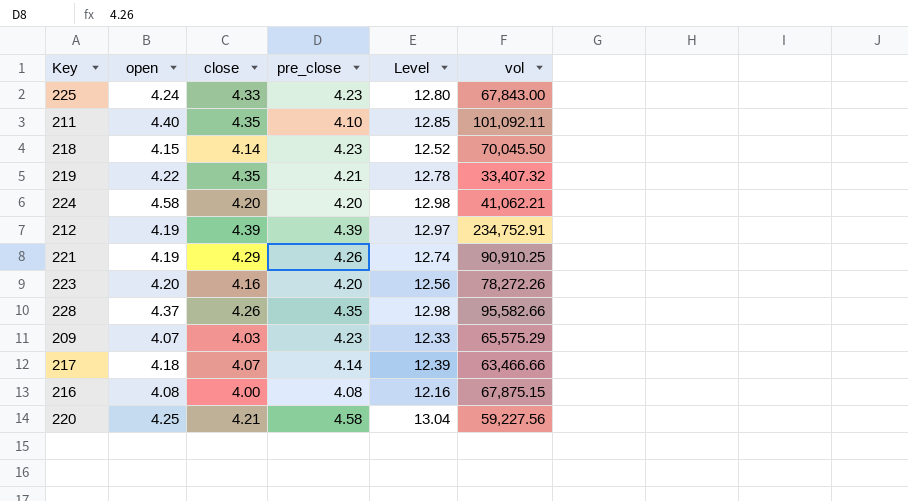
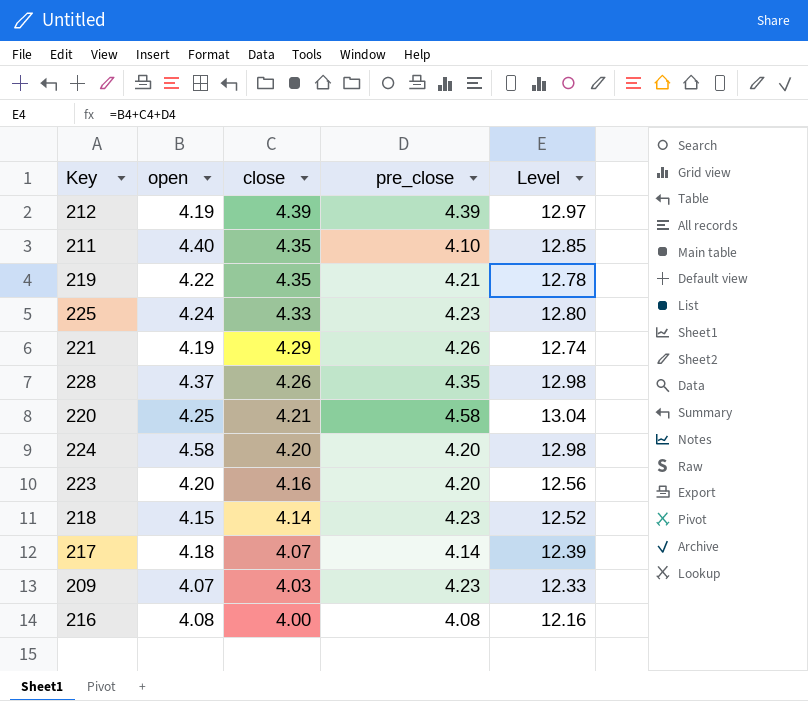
row order: none -> close descending
column vol | position: 6 -> none

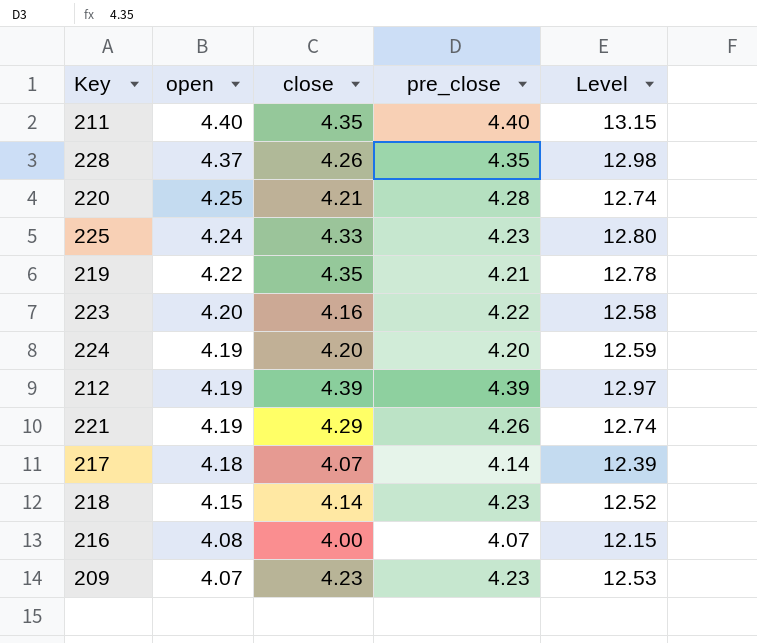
row order: close descending -> open descending
211 | pre_close: 4.10 -> 4.40
211 | Level: 12.85 -> 13.15
220 | pre_close: 4.58 -> 4.28
220 | Level: 13.04 -> 12.74
223 | pre_close: 4.20 -> 4.22
223 | Level: 12.56 -> 12.58
224 | open: 4.58 -> 4.19
224 | Level: 12.98 -> 12.59
216 | pre_close: 4.08 -> 4.07
216 | Level: 12.16 -> 12.15
209 | close: 4.03 -> 4.23
209 | Level: 12.33 -> 12.53

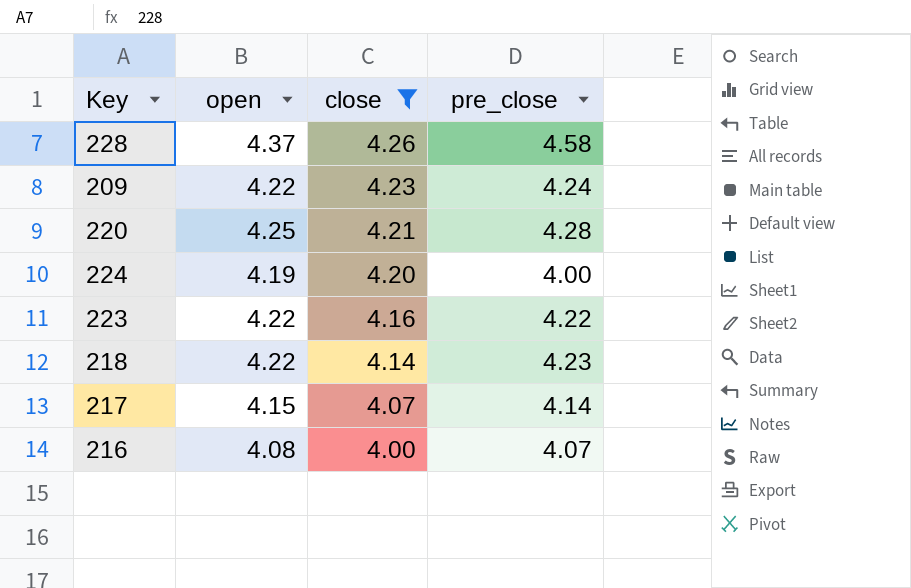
filter: none -> close <= 4.26
row order: open descending -> close descending
column Level | formula: [open] + [close] + [pre_close] -> none
228 | pre_close: 4.35 -> 4.58
209 | open: 4.07 -> 4.22
209 | pre_close: 4.23 -> 4.24
224 | pre_close: 4.20 -> 4.00
223 | open: 4.20 -> 4.22
218 | open: 4.15 -> 4.22
217 | open: 4.18 -> 4.15

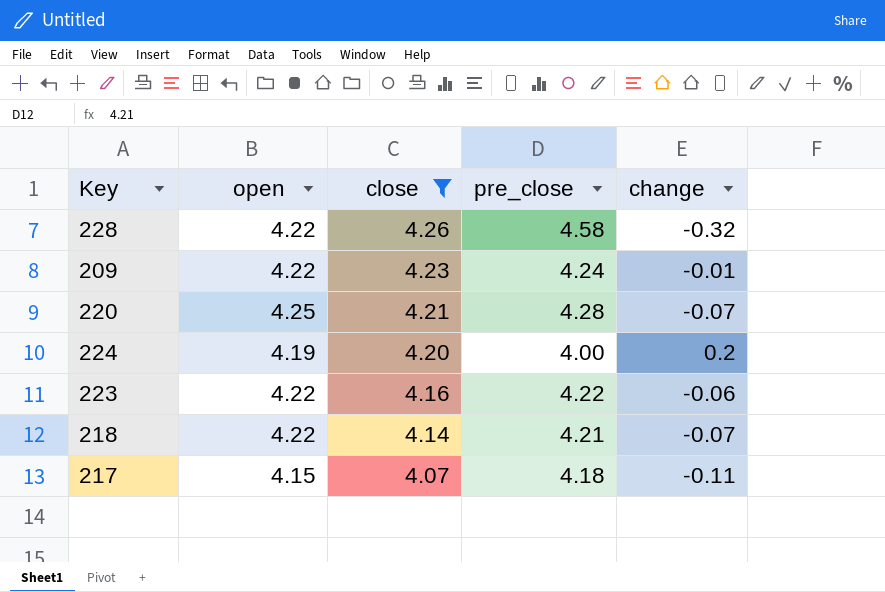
column change | formula: none -> [close] - [pre_close]
row 216: 4.08 | 4.00 | 4.07 -> none
228 | open: 4.37 -> 4.22
218 | pre_close: 4.23 -> 4.21
217 | pre_close: 4.14 -> 4.18

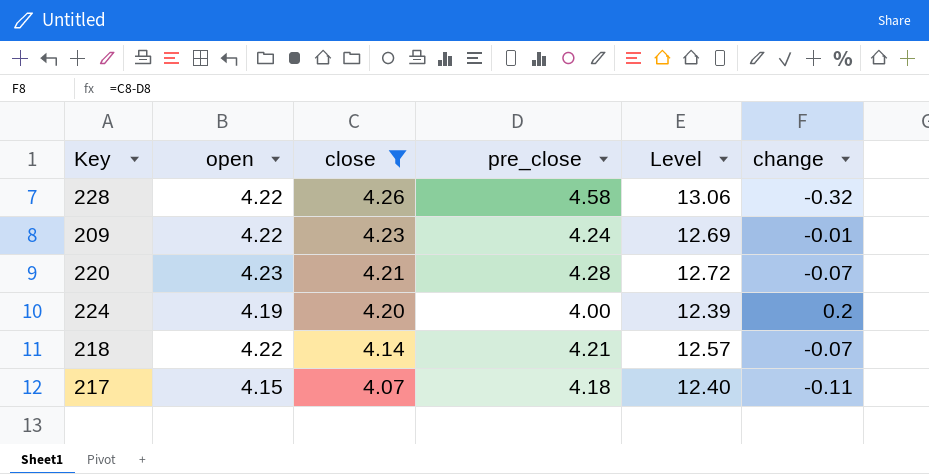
column Level | formula: none -> [open] + [close] + [pre_close]
row 223: 4.22 | 4.16 | 4.22 | -0.06 -> none
220 | open: 4.25 -> 4.23

